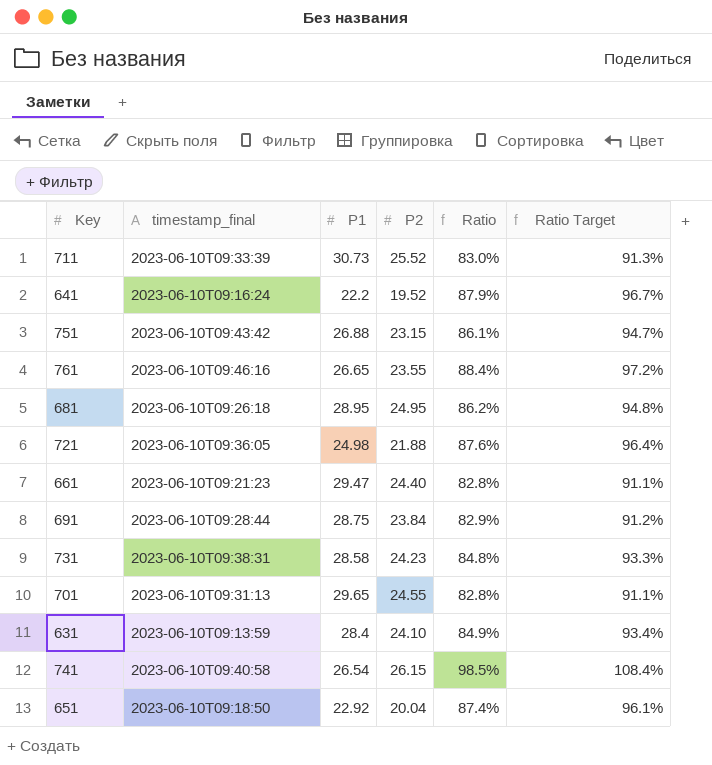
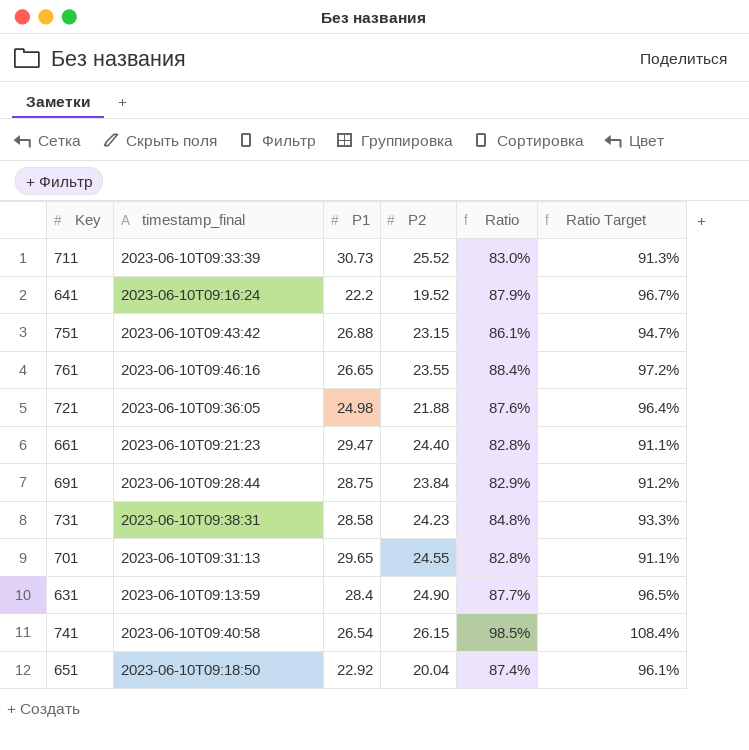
row 681: 2023-06-10T09:26:18 | 28.95 | 24.95 | 86.2% | 94.8% -> none
631 | P2: 24.10 -> 24.90
631 | Ratio: 84.9% -> 87.7%
631 | Ratio Target: 93.4% -> 96.5%

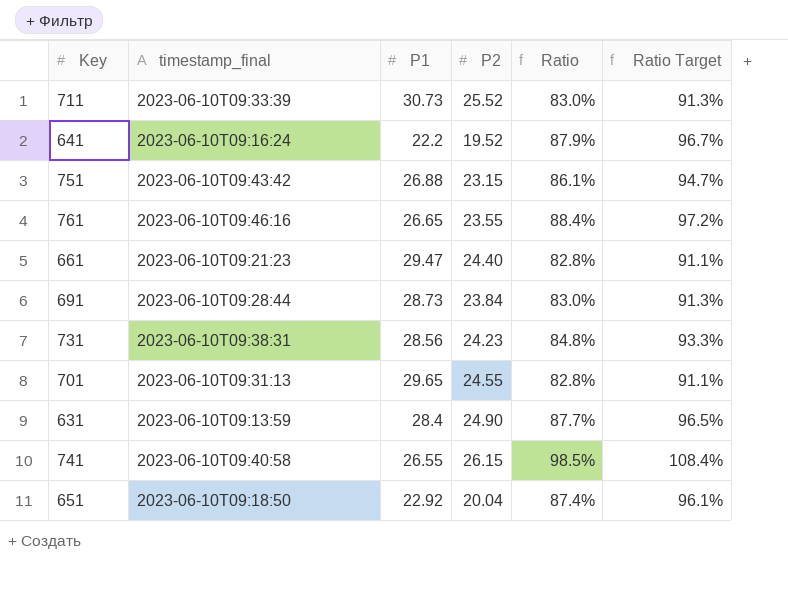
row 721: 2023-06-10T09:36:05 | 24.98 | 21.88 | 87.6% | 96.4% -> none
691 | P1: 28.75 -> 28.73
691 | Ratio: 82.9% -> 83.0%
691 | Ratio Target: 91.2% -> 91.3%
731 | P1: 28.58 -> 28.56
741 | P1: 26.54 -> 26.55

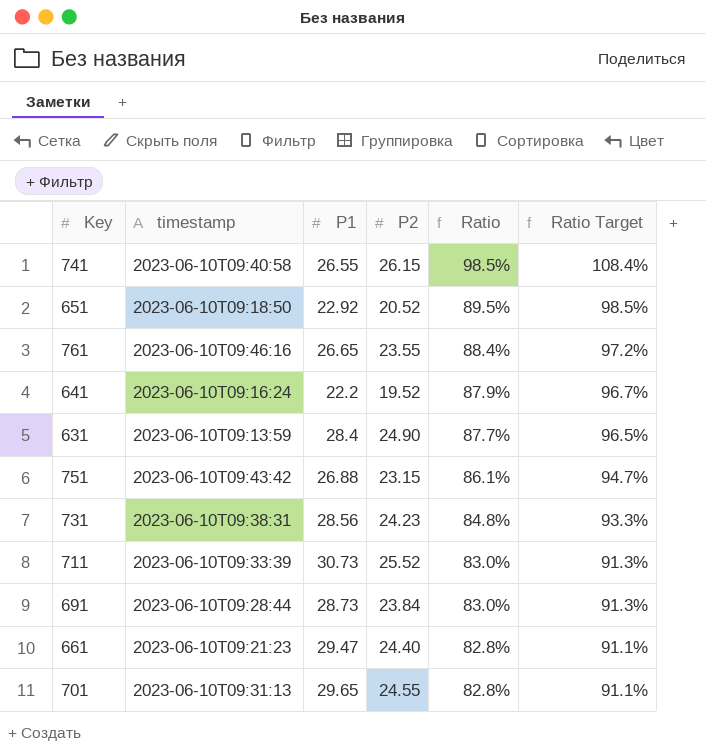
row order: none -> Ratio descending
column name: timestamp_final -> timestamp
651 | P2: 20.04 -> 20.52
651 | Ratio: 87.4% -> 89.5%
651 | Ratio Target: 96.1% -> 98.5%

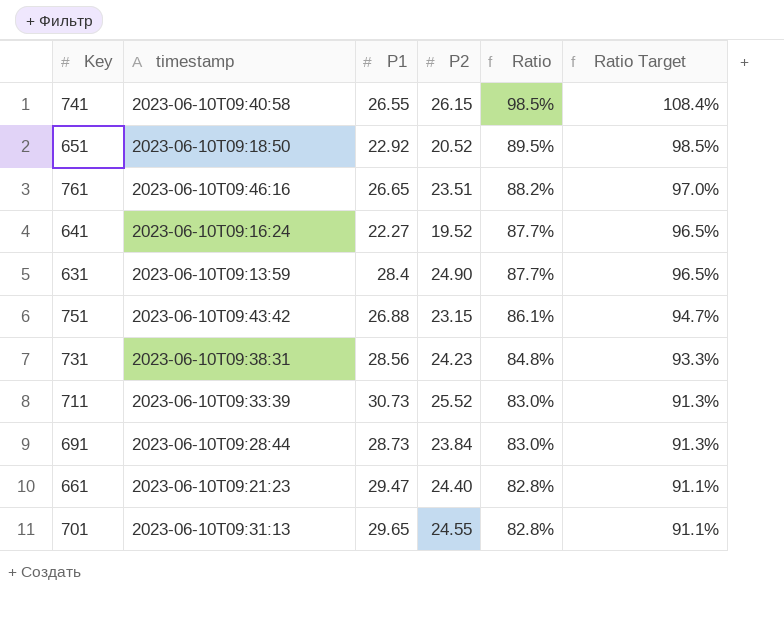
761 | P2: 23.55 -> 23.51
761 | Ratio: 88.4% -> 88.2%
761 | Ratio Target: 97.2% -> 97.0%
641 | P1: 22.2 -> 22.27
641 | Ratio: 87.9% -> 87.7%
641 | Ratio Target: 96.7% -> 96.5%

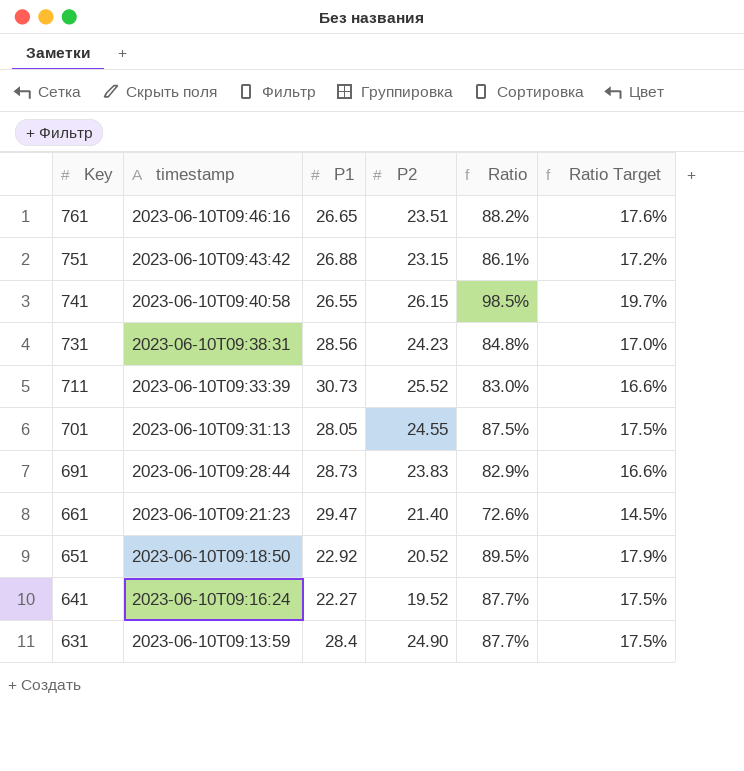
row order: Ratio descending -> Key descending
column Ratio Target | formula: [Ratio] * 1.1 -> [Ratio] * 0.2
701 | P1: 29.65 -> 28.05
701 | Ratio: 82.8% -> 87.5%
691 | P2: 23.84 -> 23.83
691 | Ratio: 83.0% -> 82.9%
661 | P2: 24.40 -> 21.40
661 | Ratio: 82.8% -> 72.6%

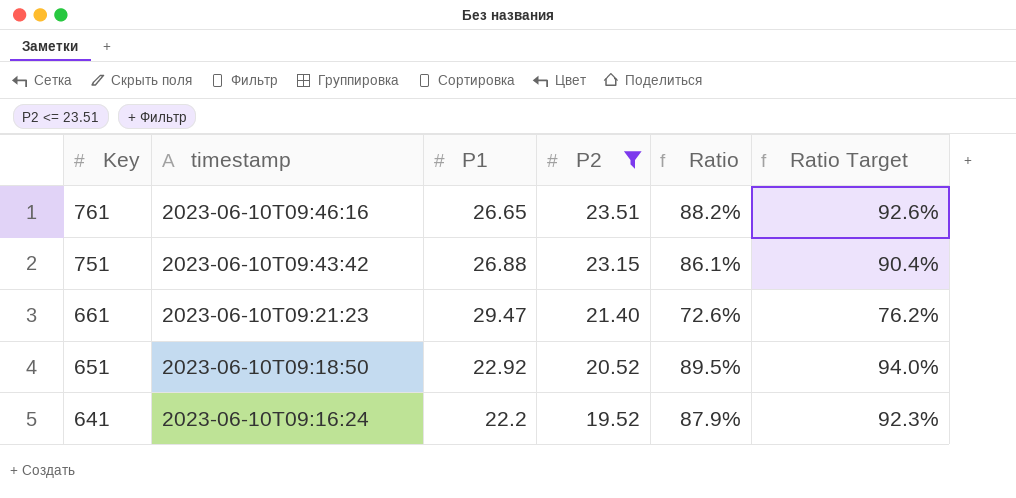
filter: none -> P2 <= 23.51
column Ratio Target | formula: [Ratio] * 0.2 -> [Ratio] * 1.05
641 | P1: 22.27 -> 22.2
641 | Ratio: 87.7% -> 87.9%

